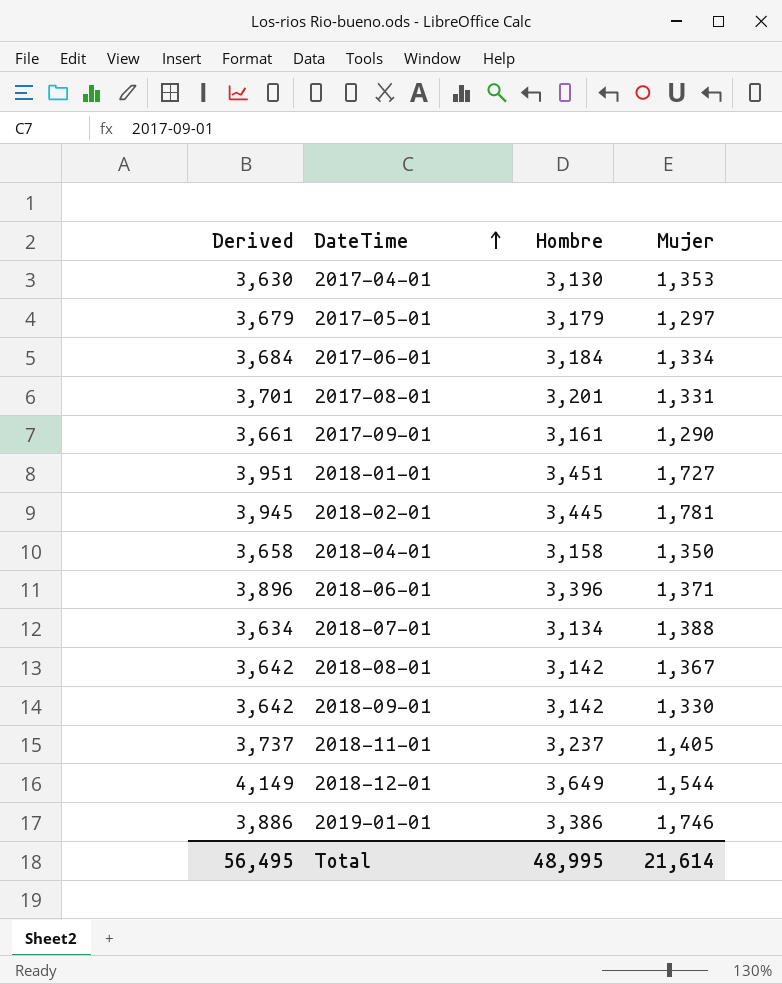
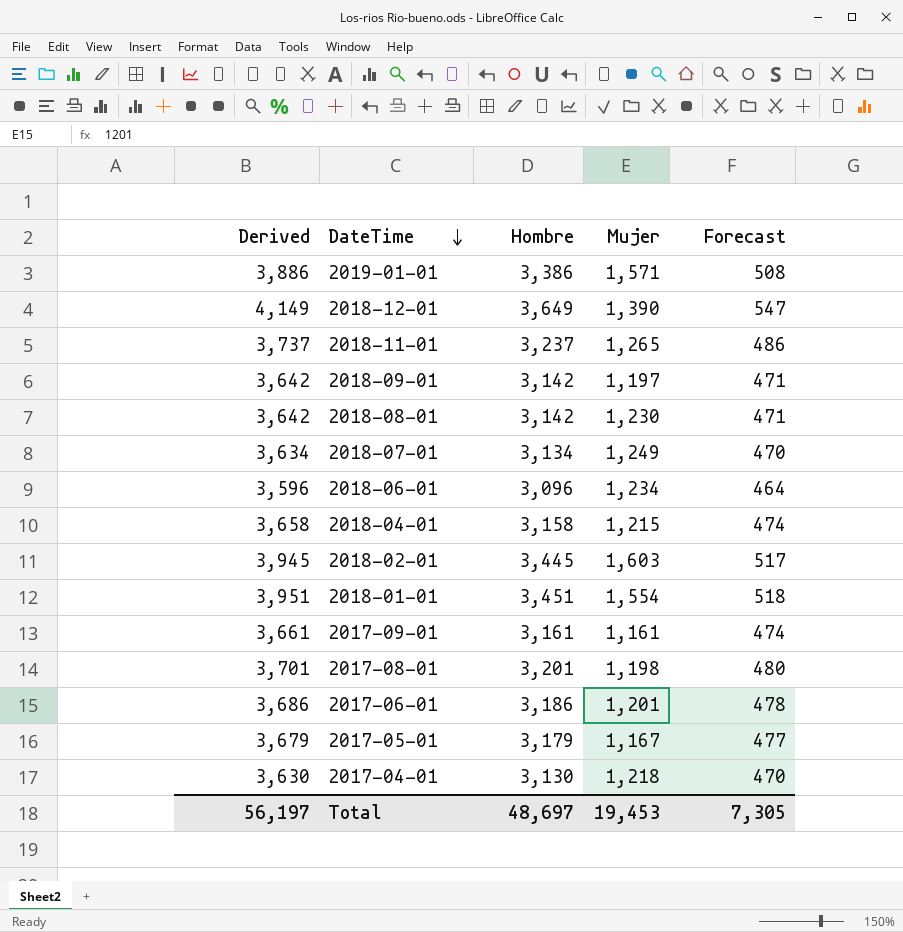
row order: DateTime ascending -> DateTime descending
column Forecast | formula: none -> [Hombre] * 0.15
2019-01-01 | Mujer: 1,746 -> 1,571
2018-12-01 | Mujer: 1,544 -> 1,390
2018-11-01 | Mujer: 1,405 -> 1,265
2018-09-01 | Mujer: 1,330 -> 1,197
2018-08-01 | Mujer: 1,367 -> 1,230
2018-07-01 | Mujer: 1,388 -> 1,249
2018-06-01 | Derived: 3,896 -> 3,596
2018-06-01 | Hombre: 3,396 -> 3,096
2018-06-01 | Mujer: 1,371 -> 1,234
2018-04-01 | Mujer: 1,350 -> 1,215
2018-02-01 | Mujer: 1,781 -> 1,603
2018-01-01 | Mujer: 1,727 -> 1,554
2017-09-01 | Mujer: 1,290 -> 1,161
2017-08-01 | Mujer: 1,331 -> 1,198
2017-06-01 | Derived: 3,684 -> 3,686
2017-06-01 | Hombre: 3,184 -> 3,186
2017-06-01 | Mujer: 1,334 -> 1,201
2017-05-01 | Mujer: 1,297 -> 1,167
2017-04-01 | Mujer: 1,353 -> 1,218
Total | Derived: 56,495 -> 56,197
Total | Hombre: 48,995 -> 48,697
Total | Mujer: 21,614 -> 19,453

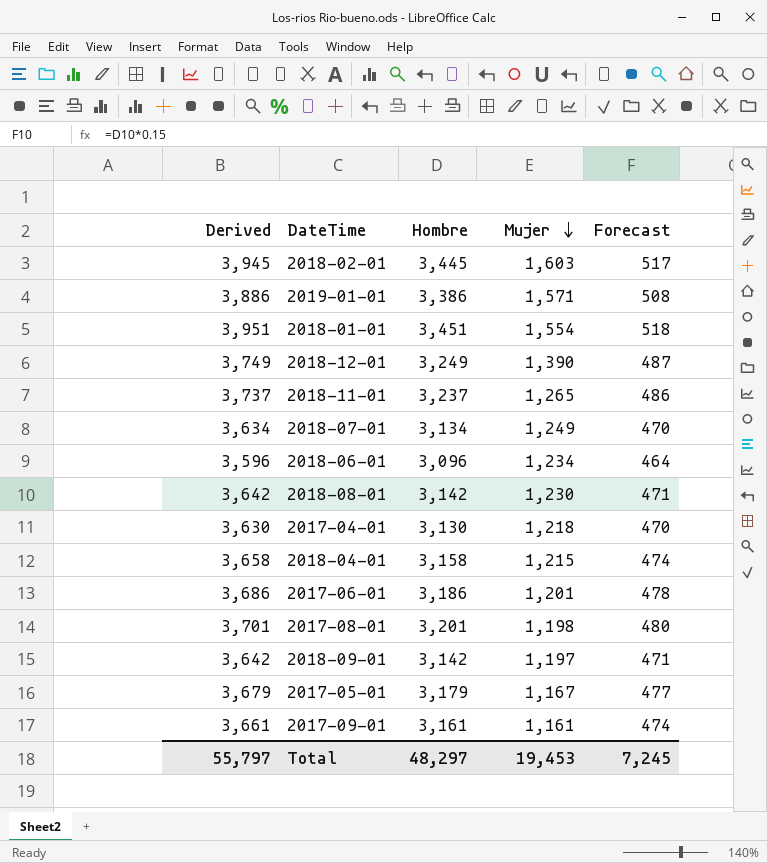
row order: DateTime descending -> Mujer descending
2018-12-01 | Derived: 4,149 -> 3,749
2018-12-01 | Hombre: 3,649 -> 3,249
2018-12-01 | Forecast: 547 -> 487
Total | Derived: 56,197 -> 55,797
Total | Hombre: 48,697 -> 48,297
Total | Forecast: 7,305 -> 7,245

